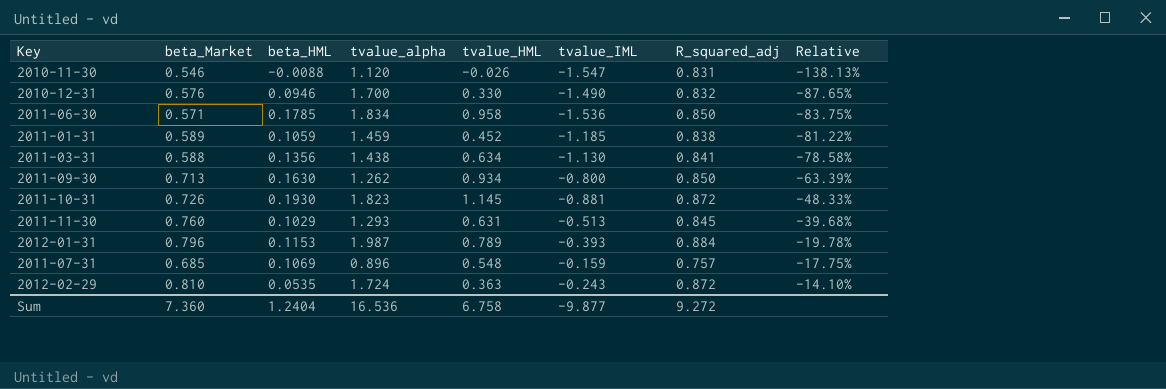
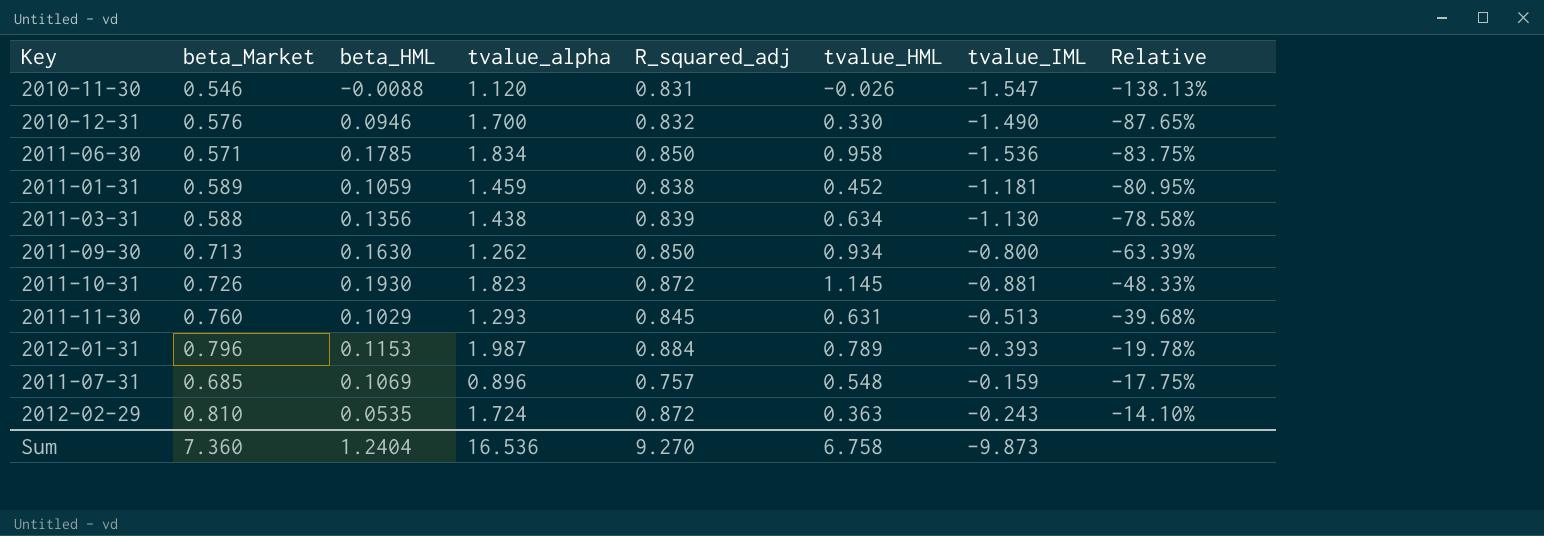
column R_squared_adj | position: 7 -> 5
2011-01-31 | tvalue_IML: -1.185 -> -1.181
2011-01-31 | Relative: -81.22% -> -80.95%
2011-03-31 | R_squared_adj: 0.841 -> 0.839
Sum | R_squared_adj: 9.272 -> 9.270
Sum | tvalue_IML: -9.877 -> -9.873

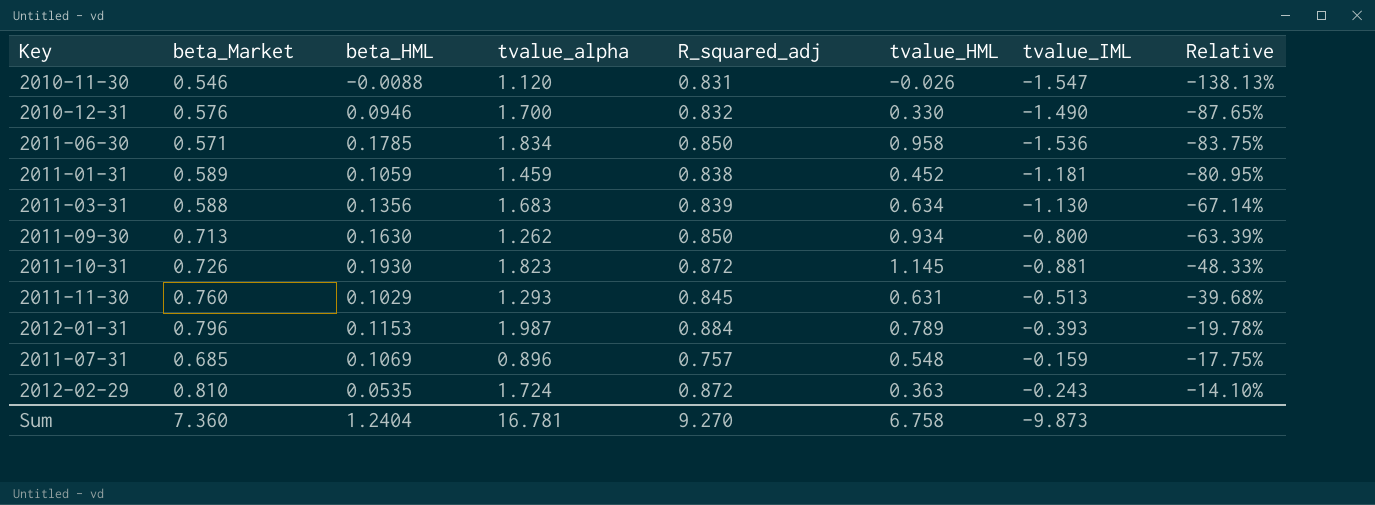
2011-03-31 | tvalue_alpha: 1.438 -> 1.683
2011-03-31 | Relative: -78.58% -> -67.14%
Sum | tvalue_alpha: 16.536 -> 16.781

